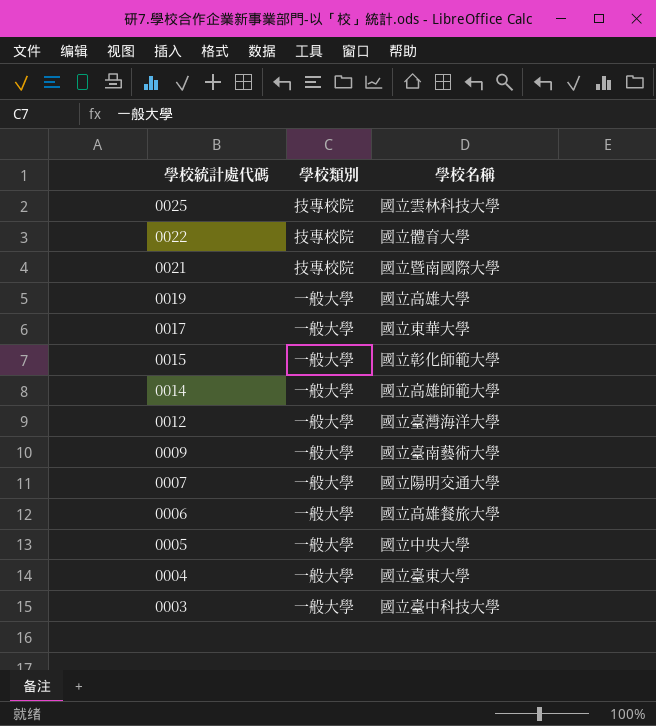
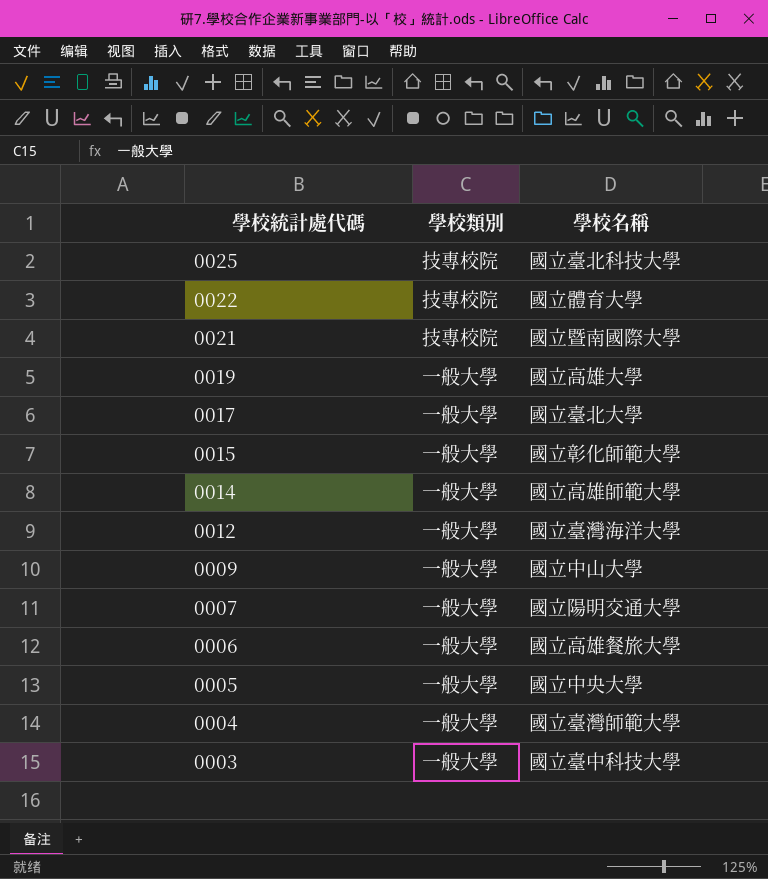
0025 | 學校名稱: 國立雲林科技大學 -> 國立臺北科技大學
0017 | 學校名稱: 國立東華大學 -> 國立臺北大學
0009 | 學校名稱: 國立臺南藝術大學 -> 國立中山大學
0004 | 學校名稱: 國立臺東大學 -> 國立臺灣師範大學

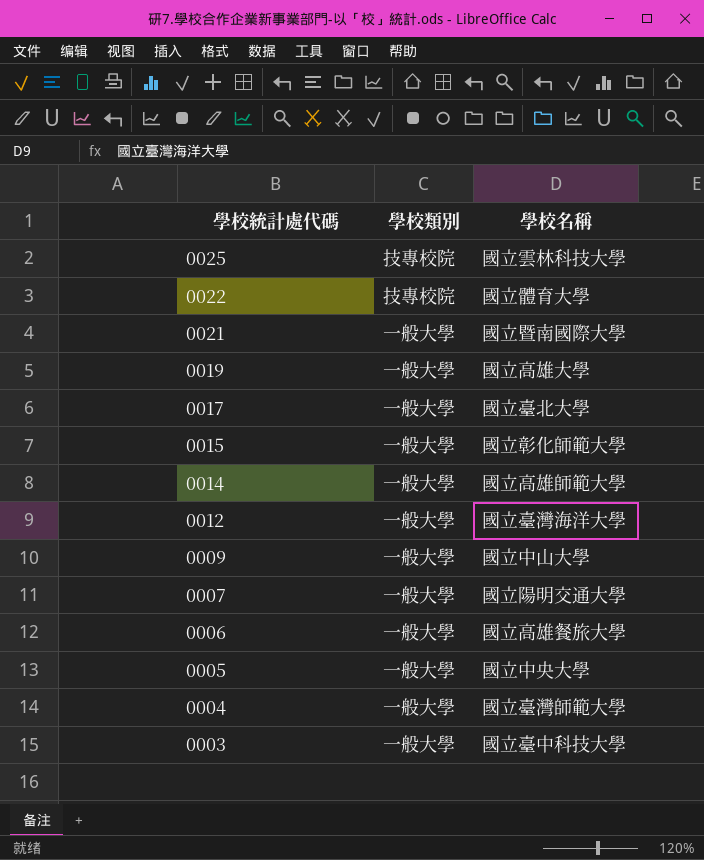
0025 | 學校名稱: 國立臺北科技大學 -> 國立雲林科技大學
0021 | 學校類別: 技專校院 -> 一般大學

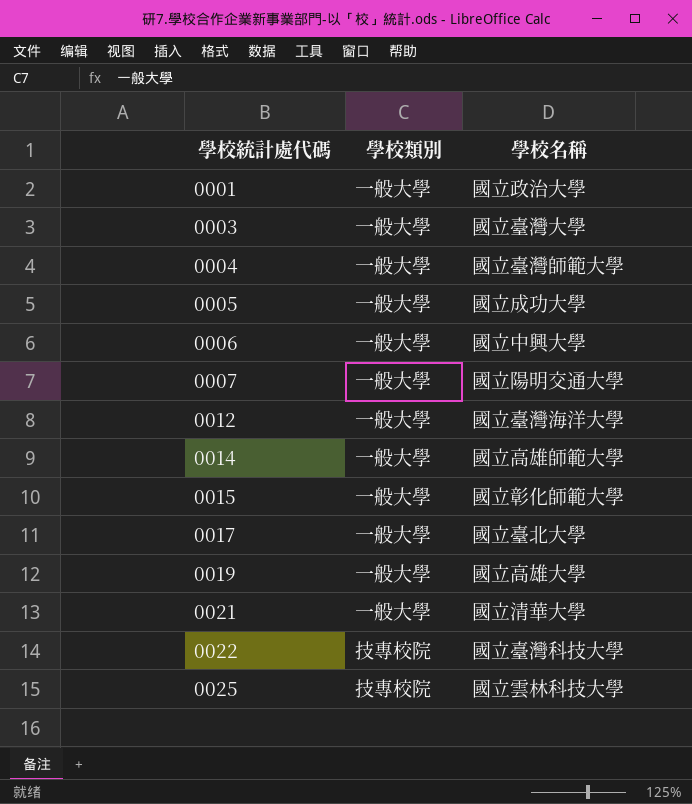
row order: 學校統計處代碼 descending -> 學校統計處代碼 ascending
row 0009: 一般大學 | 國立中山大學 -> none
row 0001: none -> 一般大學 | 國立政治大學
0003 | 學校名稱: 國立臺中科技大學 -> 國立臺灣大學
0005 | 學校名稱: 國立中央大學 -> 國立成功大學
0006 | 學校名稱: 國立高雄餐旅大學 -> 國立中興大學
0021 | 學校名稱: 國立暨南國際大學 -> 國立清華大學
0022 | 學校名稱: 國立體育大學 -> 國立臺灣科技大學

